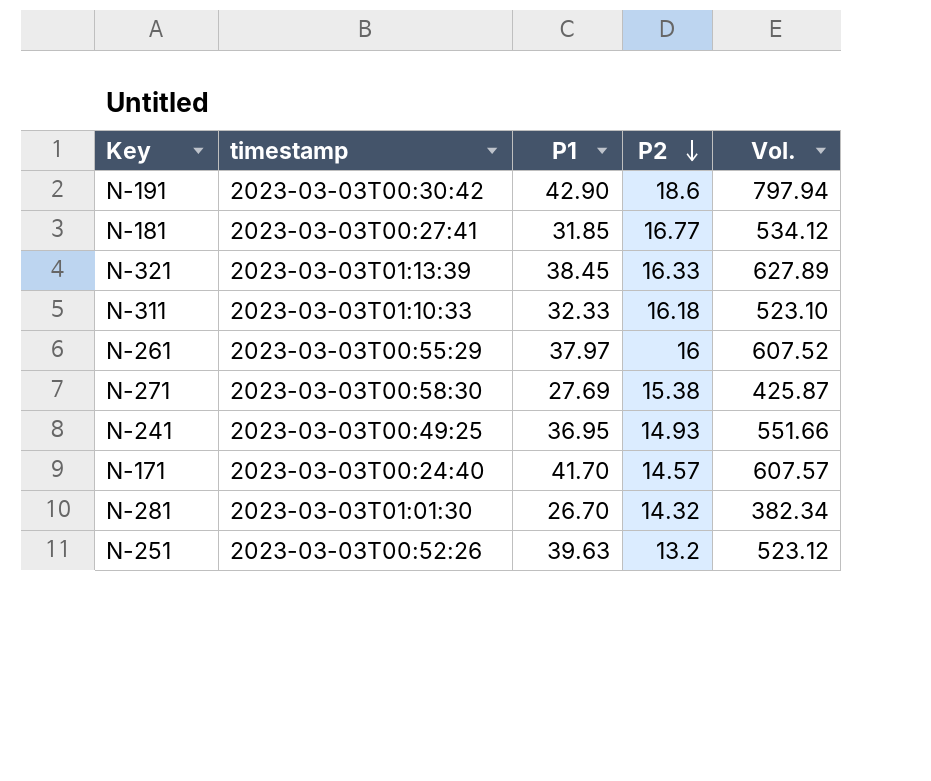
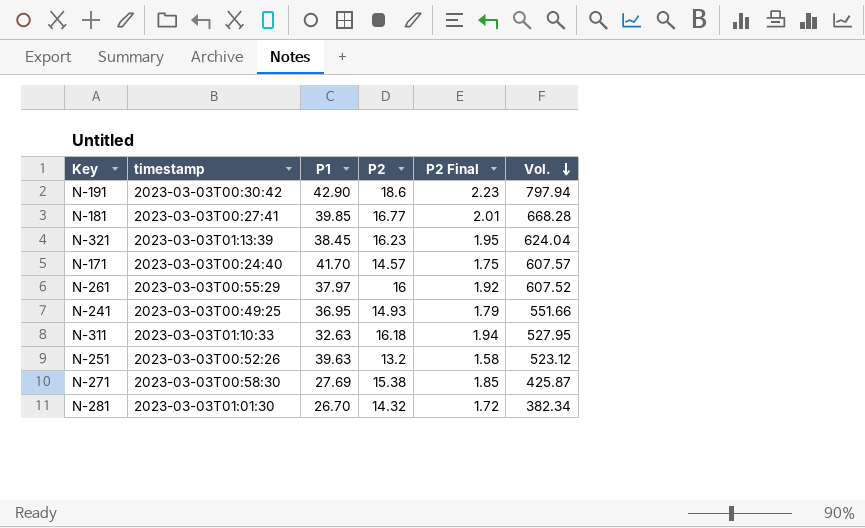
row order: P2 descending -> Vol. descending
column P2 Final | formula: none -> [P2] * 0.12
N-181 | P1: 31.85 -> 39.85
N-181 | Vol.: 534.12 -> 668.28
N-321 | P2: 16.33 -> 16.23
N-321 | Vol.: 627.89 -> 624.04
N-311 | P1: 32.33 -> 32.63
N-311 | Vol.: 523.10 -> 527.95

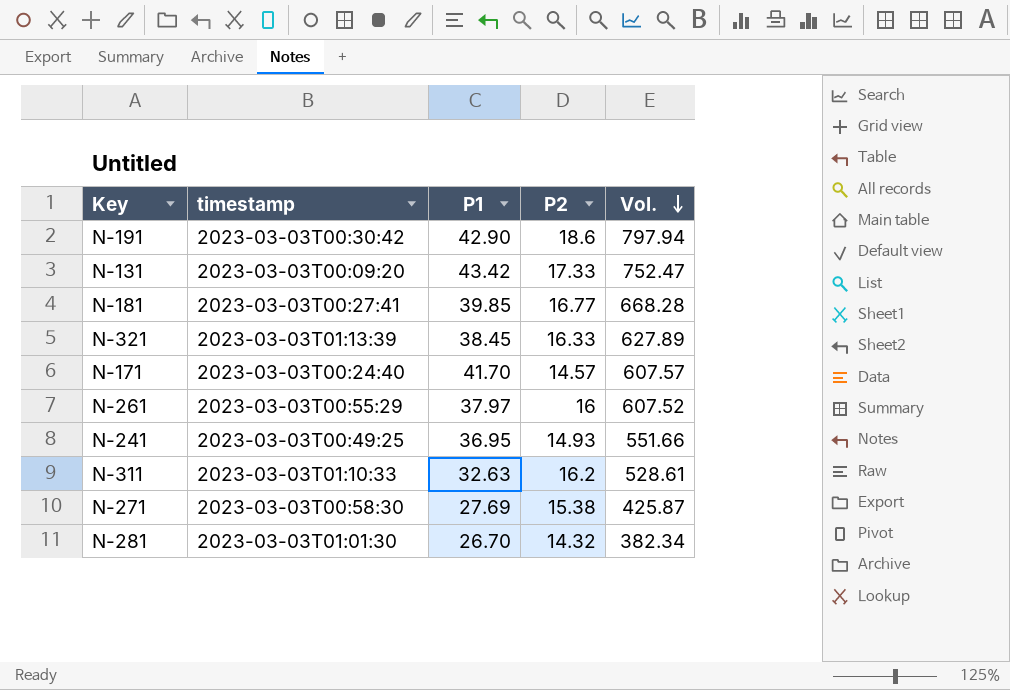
column P2 Final | formula: [P2] * 0.12 -> none
row N-251: 2023-03-03T00:52:26 | 39.63 | 13.2 | 1.58 | 523.12 -> none
row N-131: none -> 2023-03-03T00:09:20 | 43.42 | 17.33 | 752.47
N-321 | P2: 16.23 -> 16.33
N-321 | Vol.: 624.04 -> 627.89
N-311 | P2: 16.18 -> 16.2
N-311 | Vol.: 527.95 -> 528.61

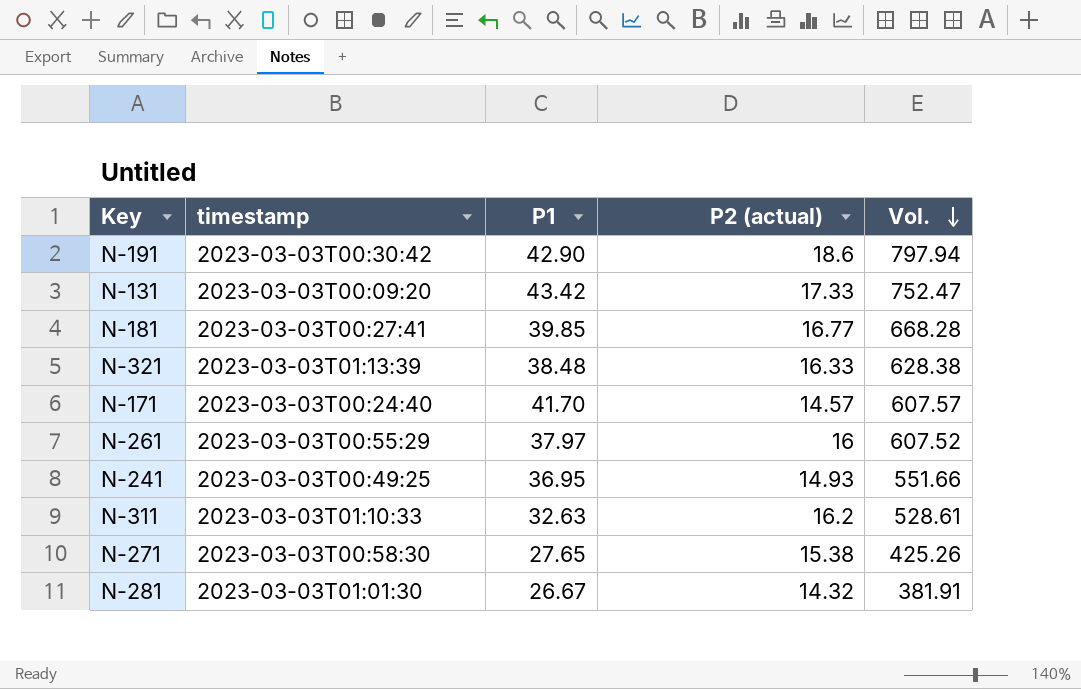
column name: P2 -> P2 (actual)
N-321 | P1: 38.45 -> 38.48
N-321 | Vol.: 627.89 -> 628.38
N-271 | P1: 27.69 -> 27.65
N-271 | Vol.: 425.87 -> 425.26
N-281 | P1: 26.70 -> 26.67
N-281 | Vol.: 382.34 -> 381.91

